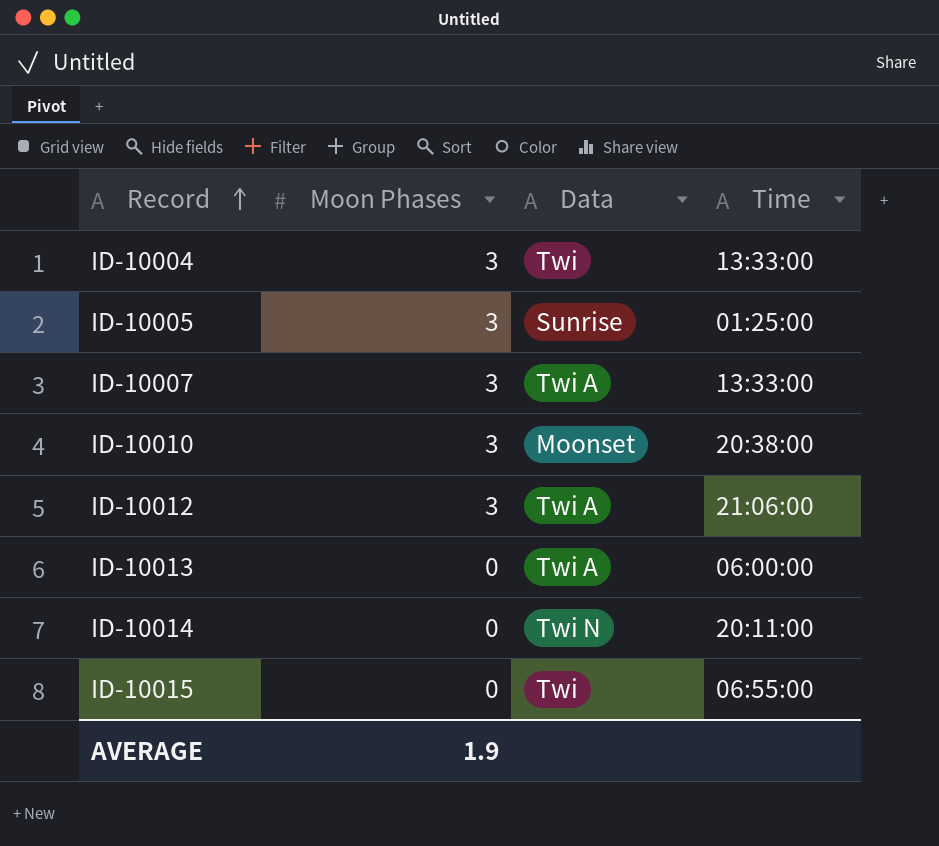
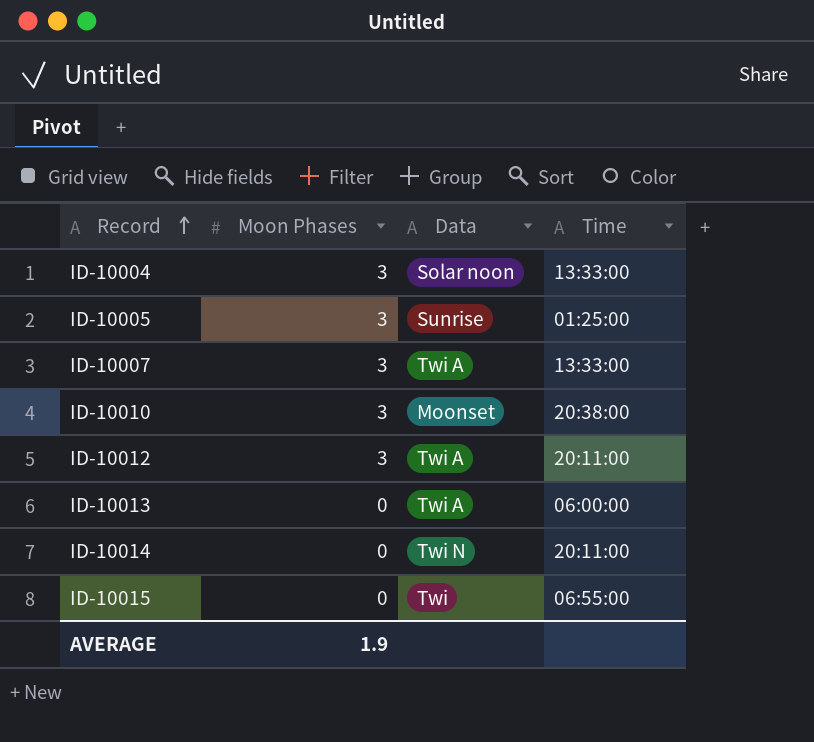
ID-10004 | Data: Twi -> Solar noon
ID-10012 | Time: 21:06:00 -> 20:11:00

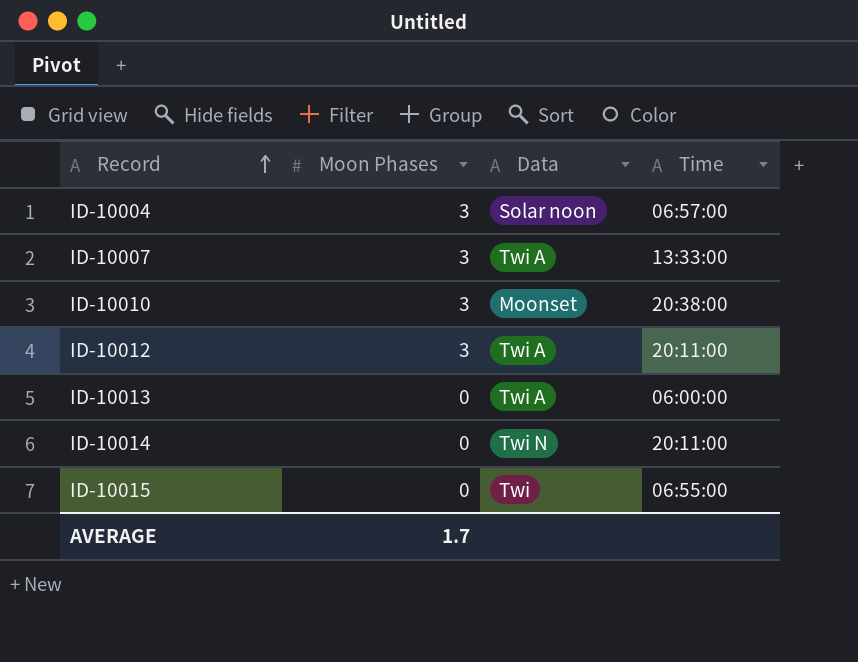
row ID-10005: 3 | Sunrise | 01:25:00 -> none
ID-10004 | Time: 13:33:00 -> 06:57:00
AVERAGE | Moon Phases: 1.9 -> 1.7

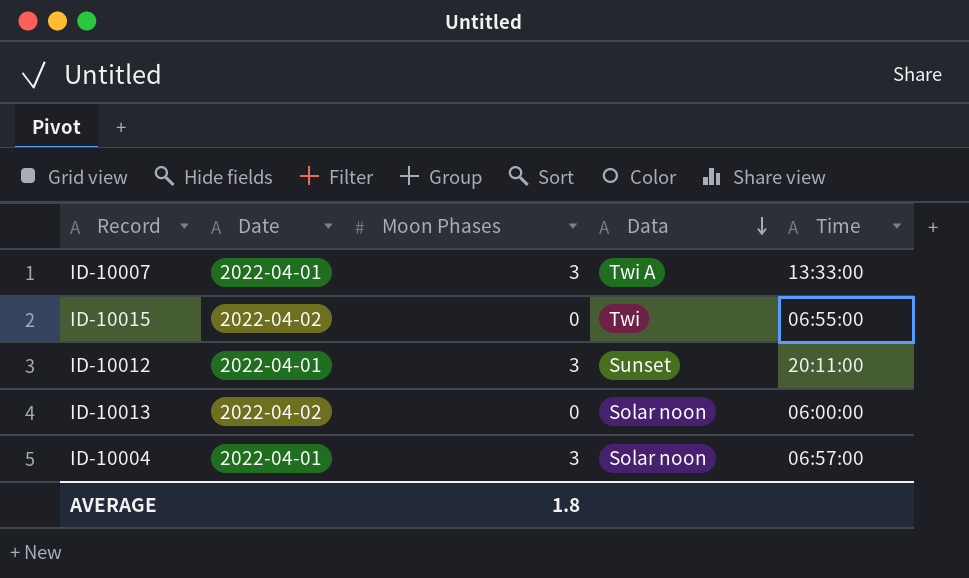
row order: Record ascending -> Data descending
column Date | position: none -> 2
row ID-10010: 3 | Moonset | 20:38:00 -> none
row ID-10014: 0 | Twi N | 20:11:00 -> none
ID-10012 | Data: Twi A -> Sunset
ID-10013 | Data: Twi A -> Solar noon
AVERAGE | Moon Phases: 1.7 -> 1.8

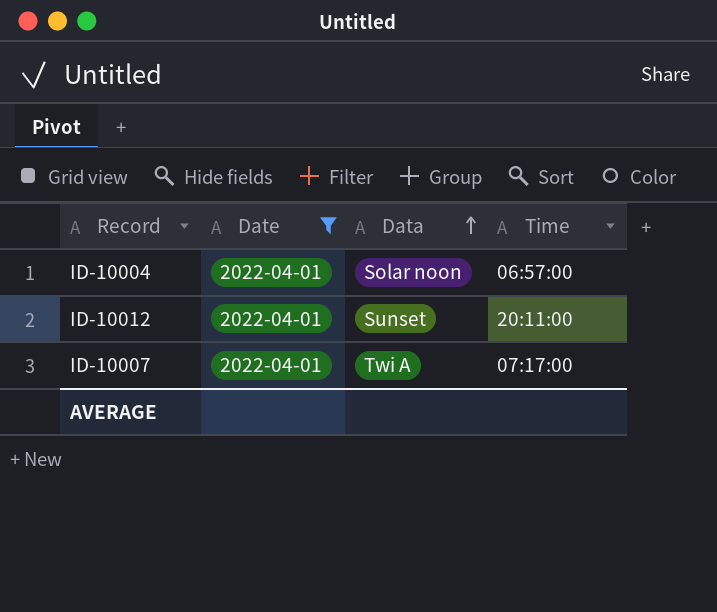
filter: none -> Date = 2022-04-01
row order: Data descending -> Data ascending
column Moon Phases | position: 3 -> none
ID-10007 | Time: 13:33:00 -> 07:17:00

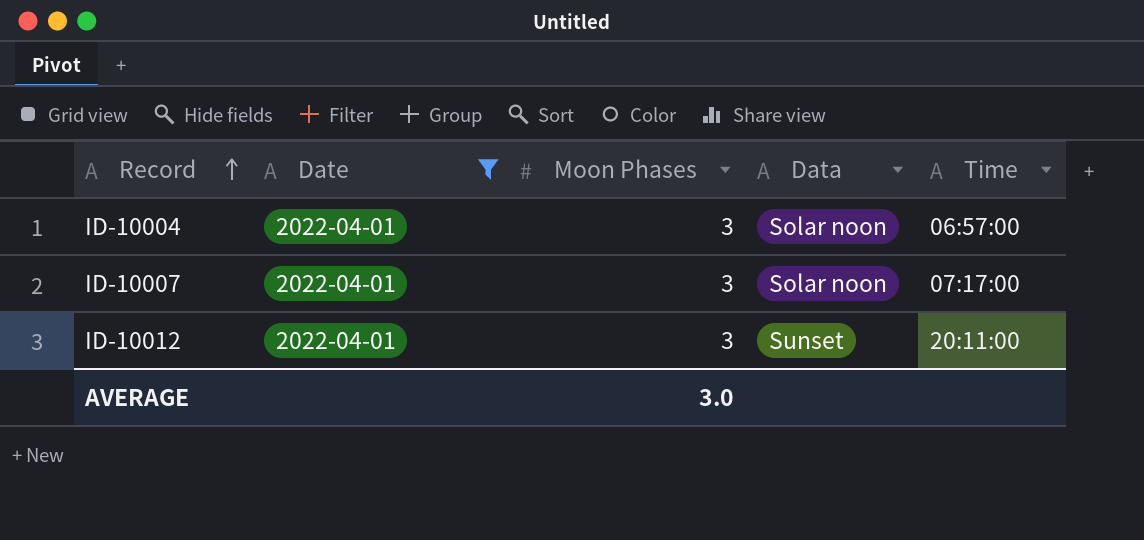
row order: Data ascending -> Record ascending
column Moon Phases | position: none -> 3
ID-10007 | Data: Twi A -> Solar noon

